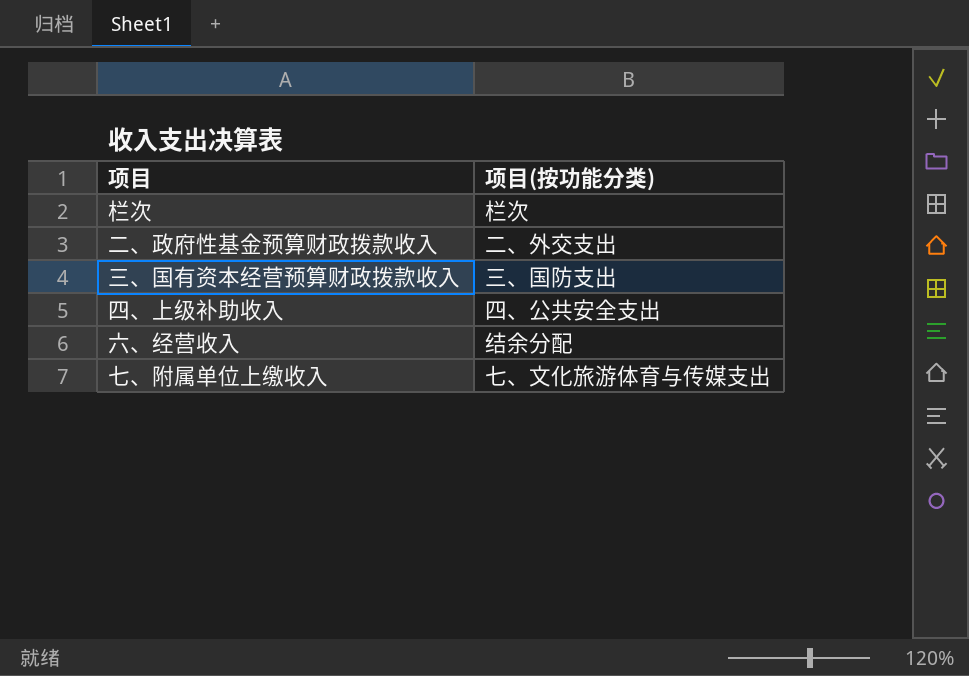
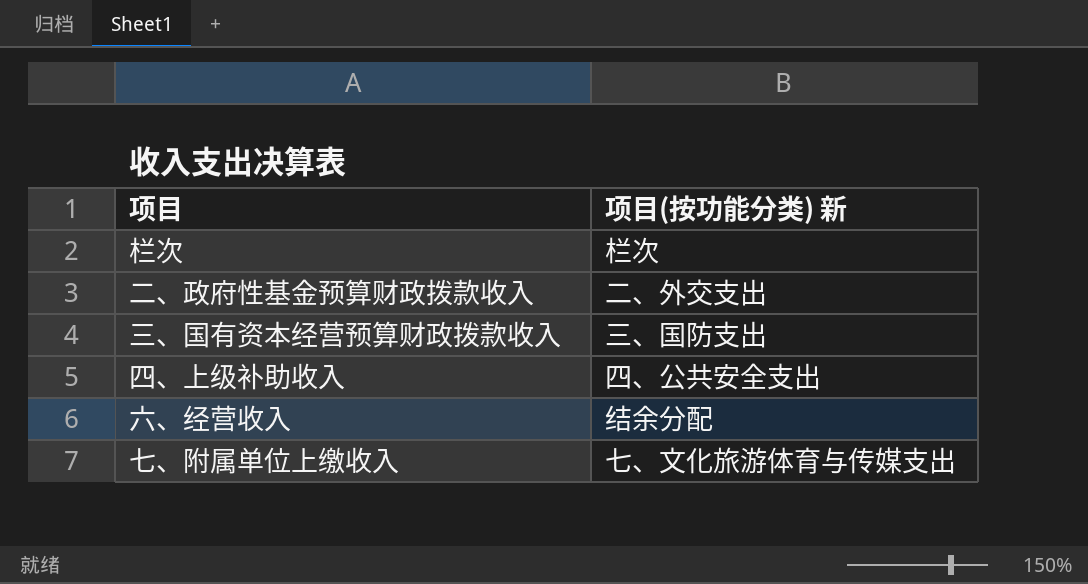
column name: 项目(按功能分类) -> 项目(按功能分类) 新

